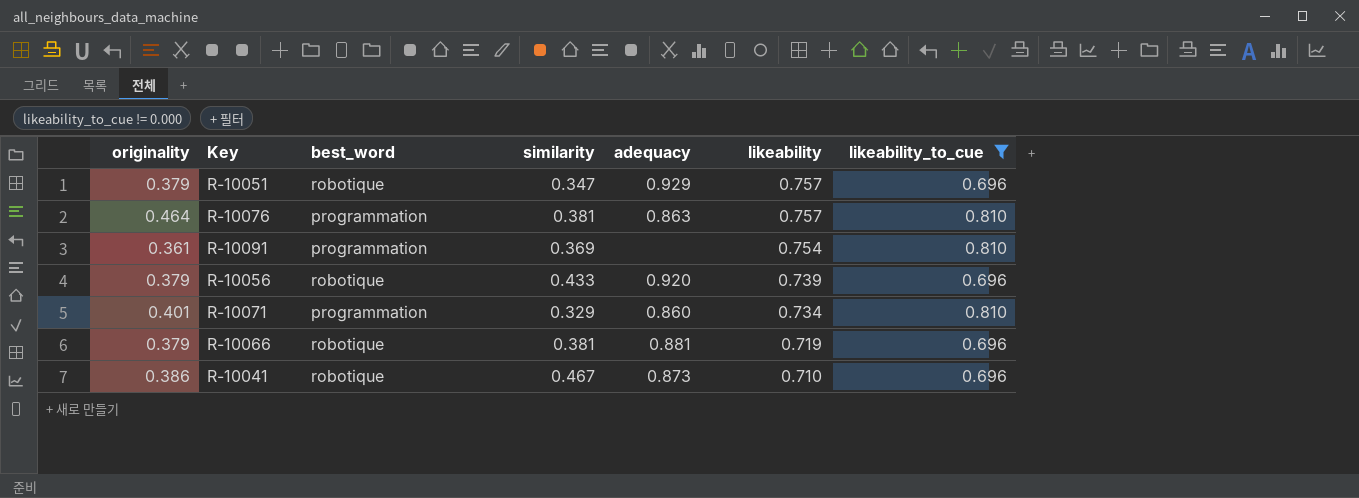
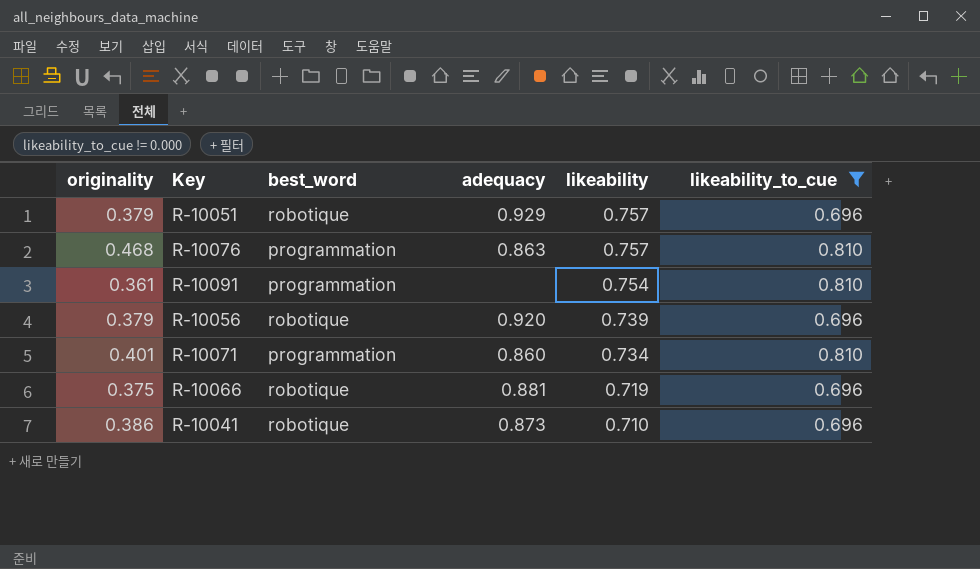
column similarity | position: 4 -> none
R-10076 | originality: 0.464 -> 0.468
R-10066 | originality: 0.379 -> 0.375

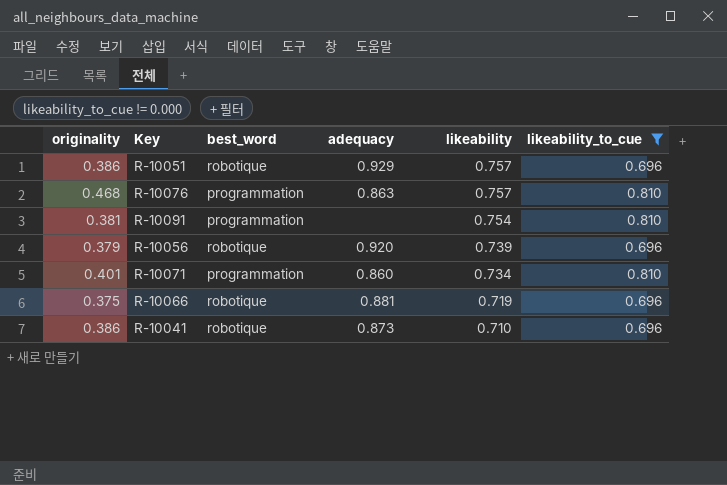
R-10051 | originality: 0.379 -> 0.386
R-10091 | originality: 0.361 -> 0.381

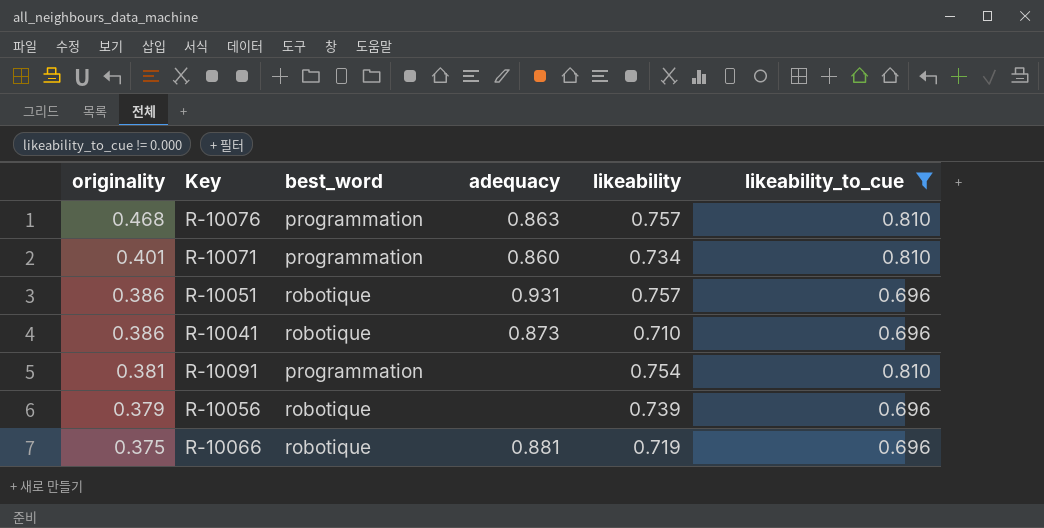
row order: likeability descending -> originality descending
R-10051 | adequacy: 0.929 -> 0.931
R-10056 | adequacy: 0.920 -> none

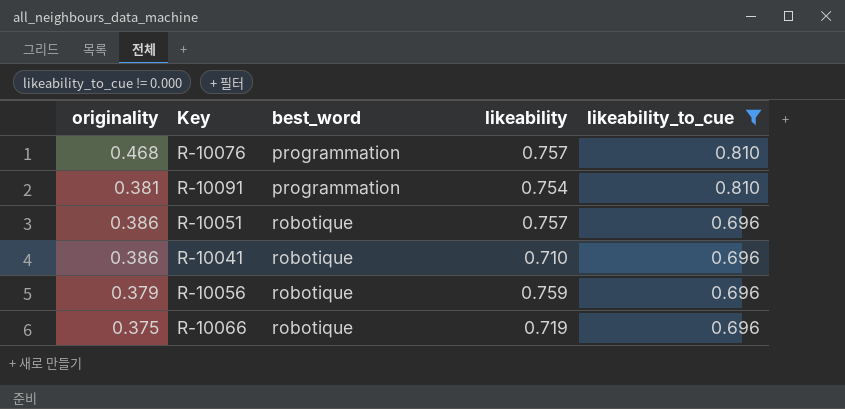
row order: originality descending -> best_word ascending
column adequacy | position: 4 -> none
row R-10071: 0.401 | programmation | 0.860 | 0.734 | 0.810 -> none
R-10056 | likeability: 0.739 -> 0.759

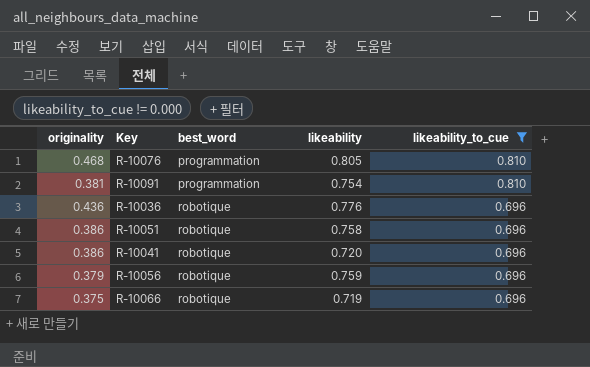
R-10076 | likeability: 0.757 -> 0.805
row R-10036: none -> 0.436 | robotique | 0.776 | 0.696
R-10051 | likeability: 0.757 -> 0.758
R-10041 | likeability: 0.710 -> 0.720

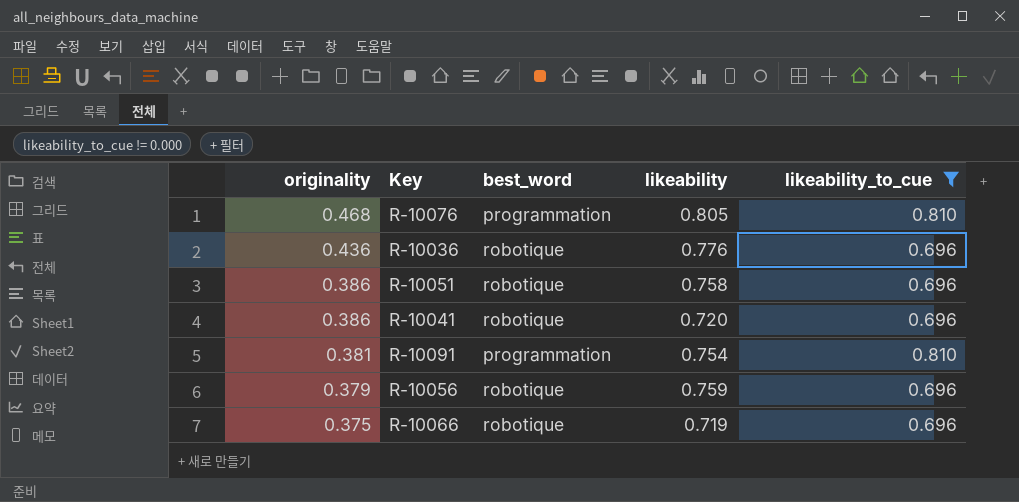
row order: best_word ascending -> originality descending

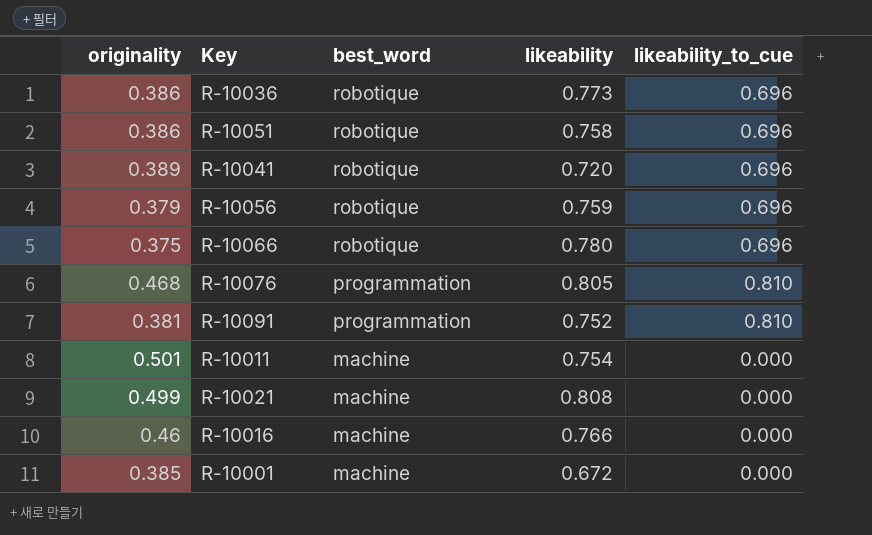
filter: likeability_to_cue != 0.000 -> none
row order: originality descending -> best_word descending
R-10036 | originality: 0.436 -> 0.386
R-10036 | likeability: 0.776 -> 0.773
R-10041 | originality: 0.386 -> 0.389
R-10066 | likeability: 0.719 -> 0.780
R-10091 | likeability: 0.754 -> 0.752

